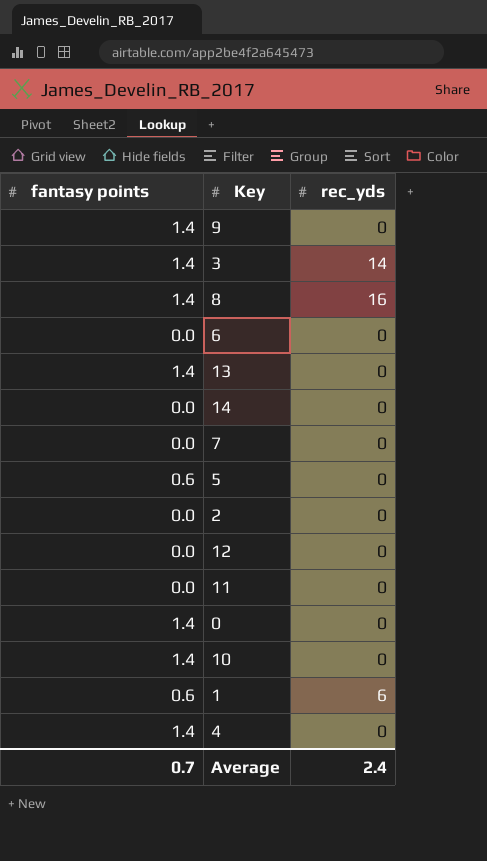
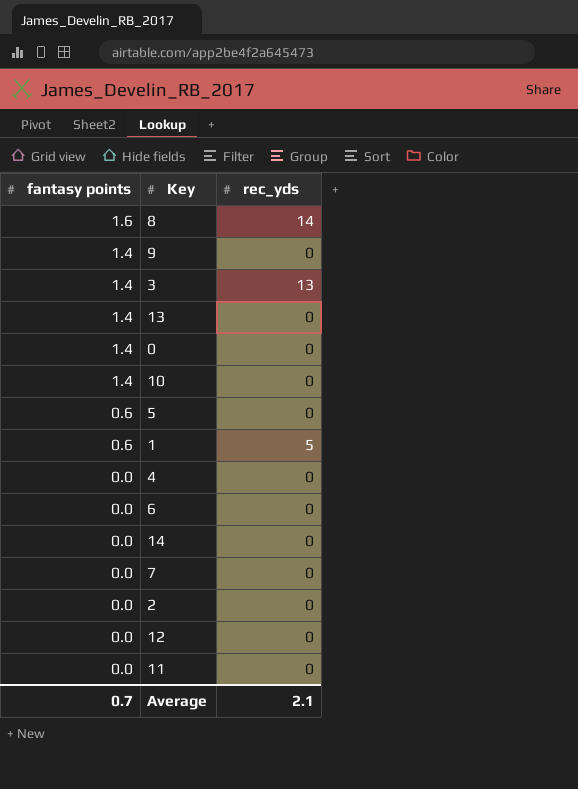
row order: none -> fantasy points descending
8 | fantasy points: 1.4 -> 1.6
8 | rec_yds: 16 -> 14
3 | rec_yds: 14 -> 13
1 | rec_yds: 6 -> 5
4 | fantasy points: 1.4 -> 0.0
Average | rec_yds: 2.4 -> 2.1

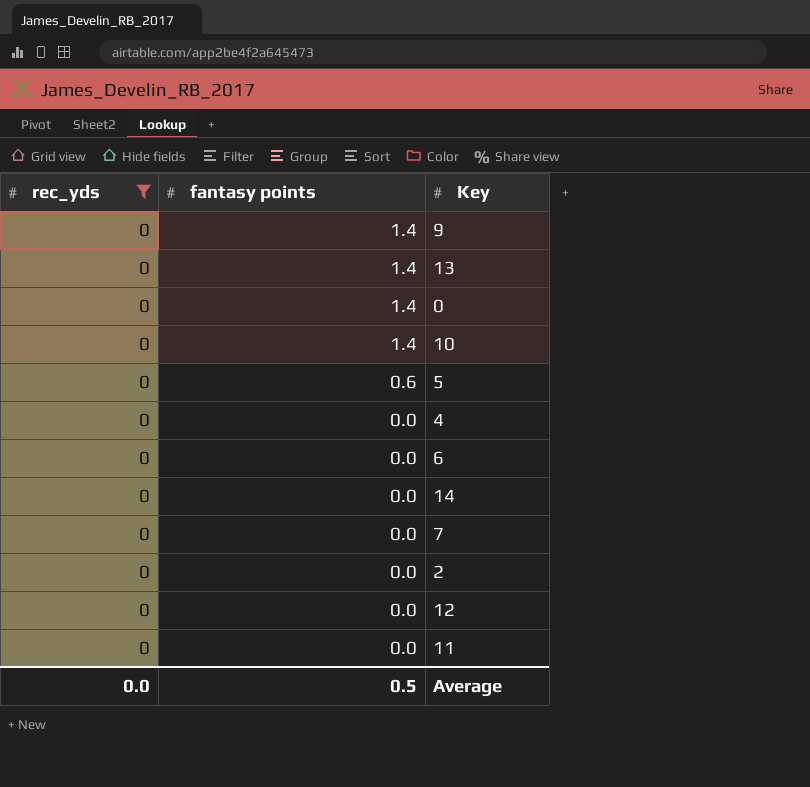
filter: none -> rec_yds = 0
column rec_yds | position: 3 -> 1
Average | rec_yds: 2.1 -> 0.0
Average | fantasy points: 0.7 -> 0.5

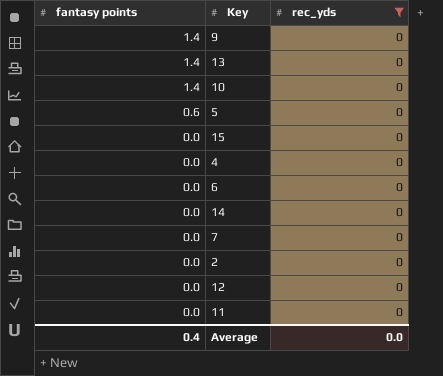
column rec_yds | position: 1 -> 3
row 0: 0 | 1.4 -> none
row 15: none -> 0.0 | 0
Average | fantasy points: 0.5 -> 0.4

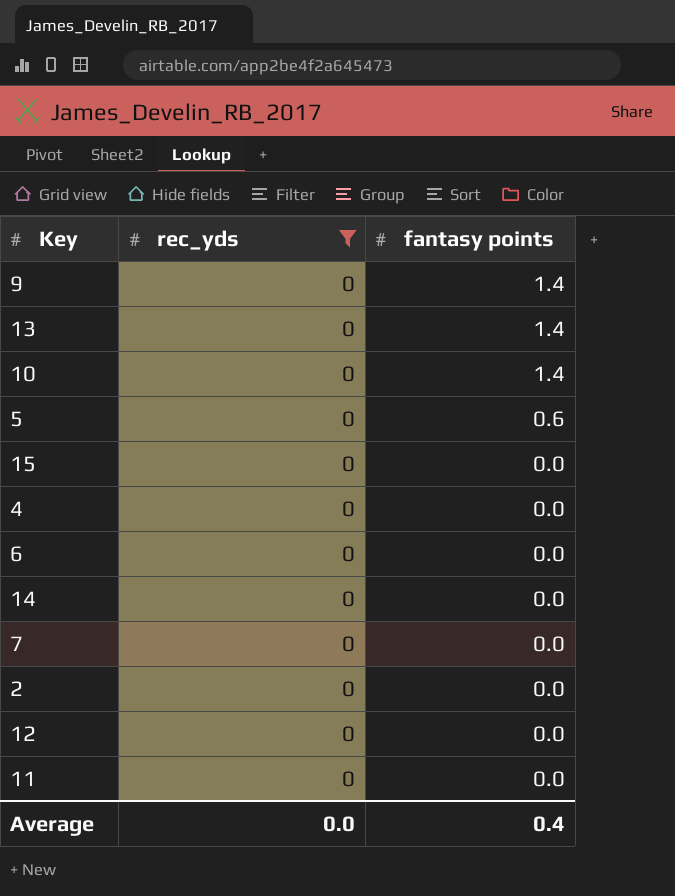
column fantasy points | position: 1 -> 3

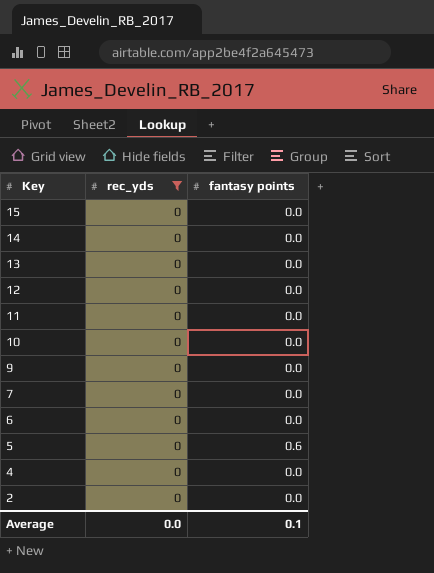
row order: fantasy points descending -> Key descending
13 | fantasy points: 1.4 -> 0.0
10 | fantasy points: 1.4 -> 0.0
9 | fantasy points: 1.4 -> 0.0
Average | fantasy points: 0.4 -> 0.1

